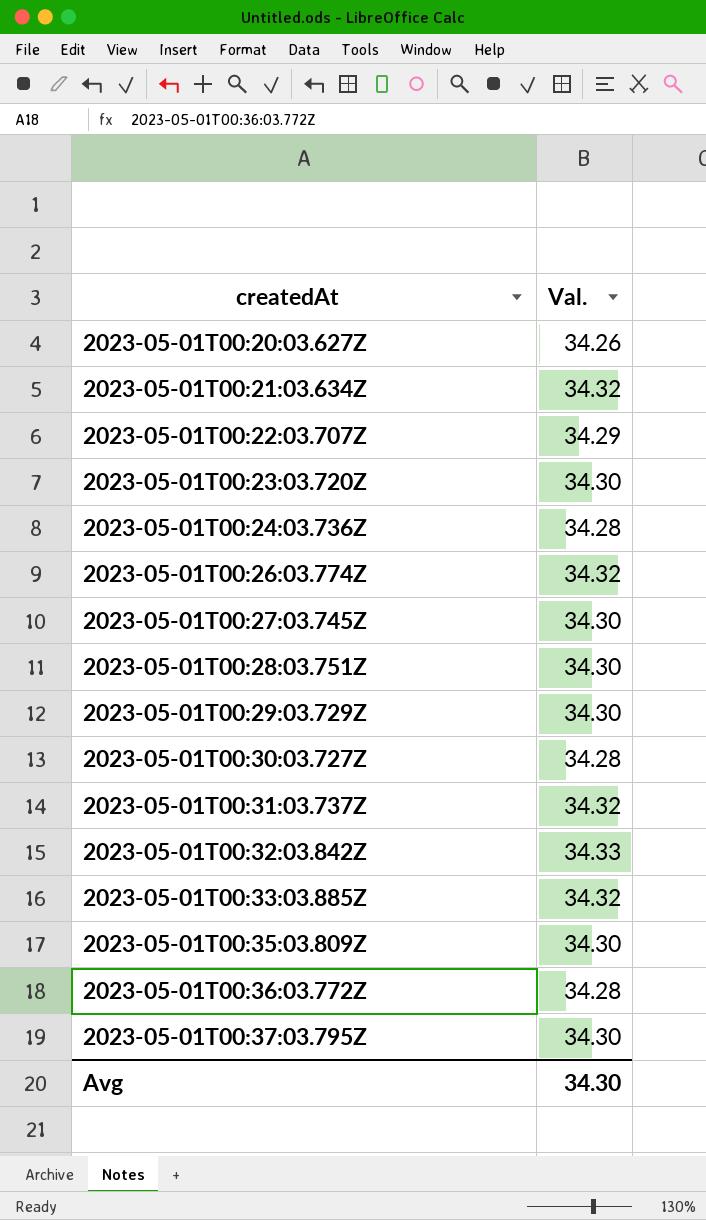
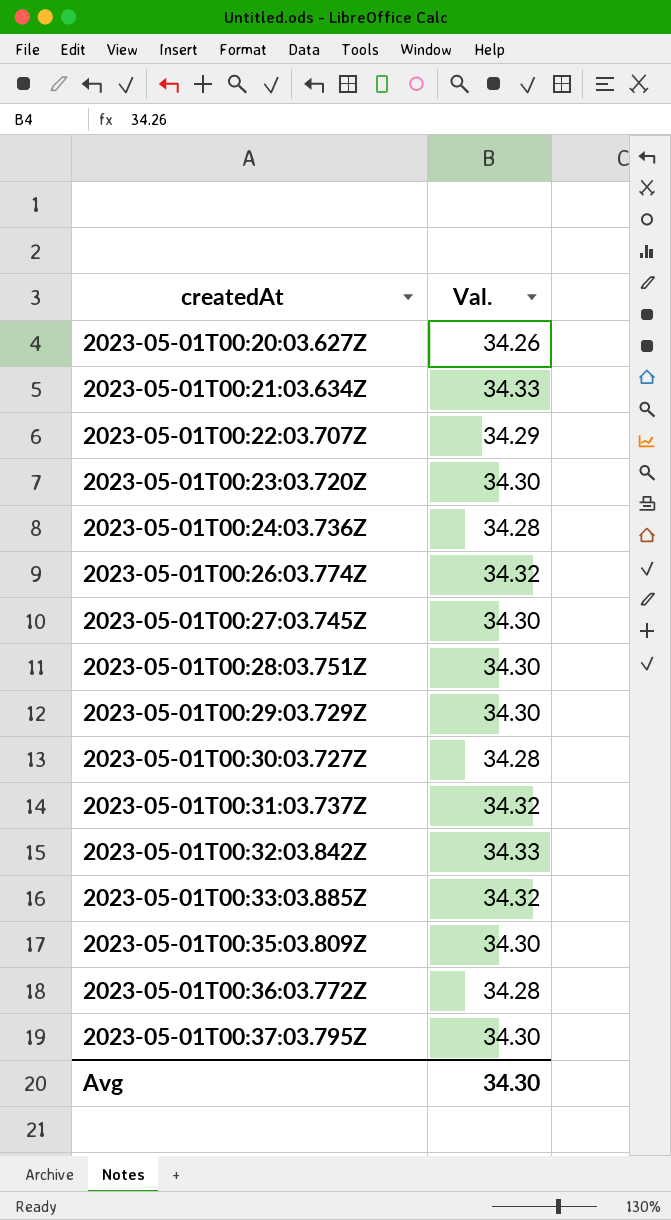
2023-05-01T00:21:03.634Z | Val.: 34.32 -> 34.33

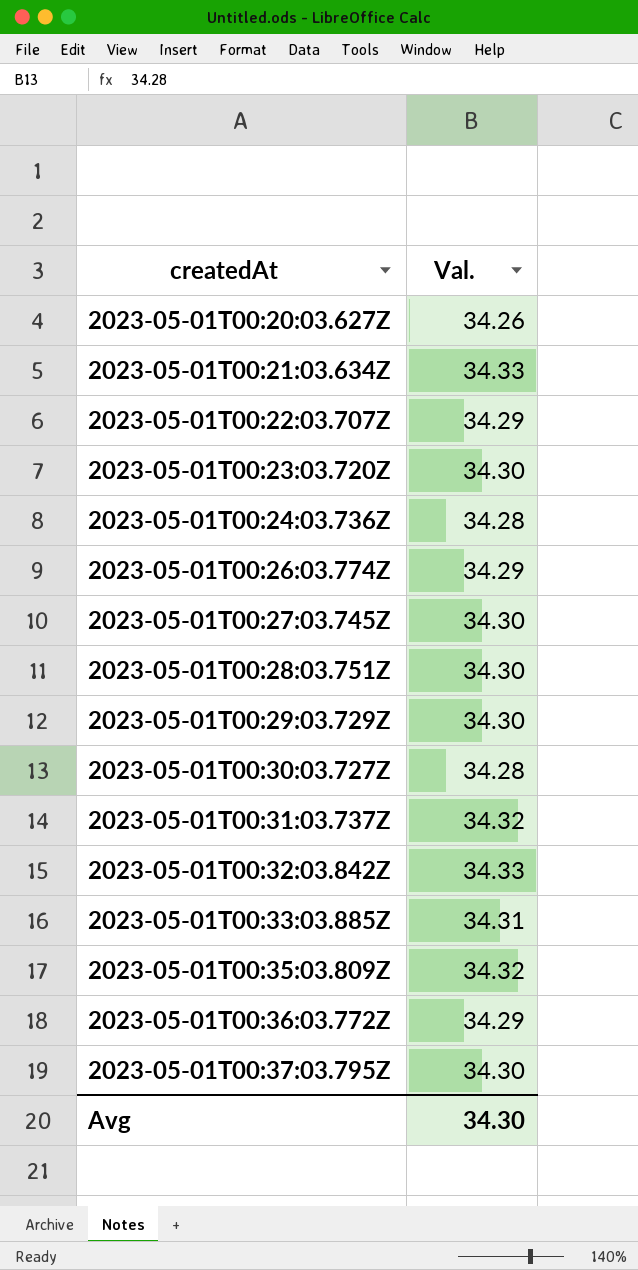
2023-05-01T00:26:03.774Z | Val.: 34.32 -> 34.29
2023-05-01T00:33:03.885Z | Val.: 34.32 -> 34.31
2023-05-01T00:35:03.809Z | Val.: 34.30 -> 34.32
2023-05-01T00:36:03.772Z | Val.: 34.28 -> 34.29

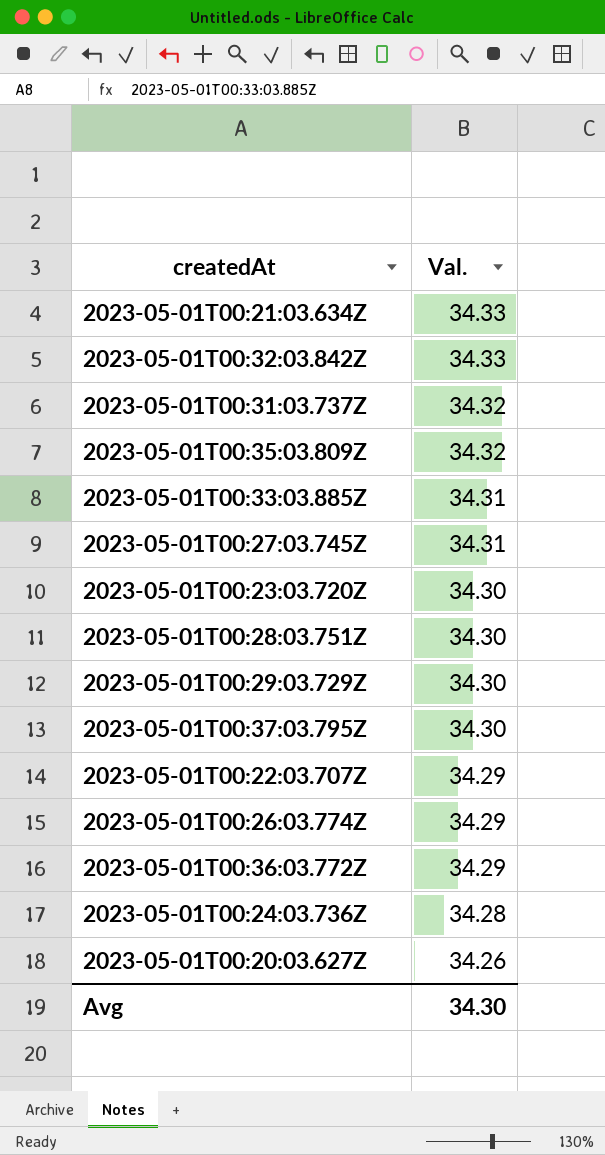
row order: createdAt ascending -> Val. descending
row 2023-05-01T00:30:03.727Z: 34.28 -> none
2023-05-01T00:27:03.745Z | Val.: 34.30 -> 34.31

